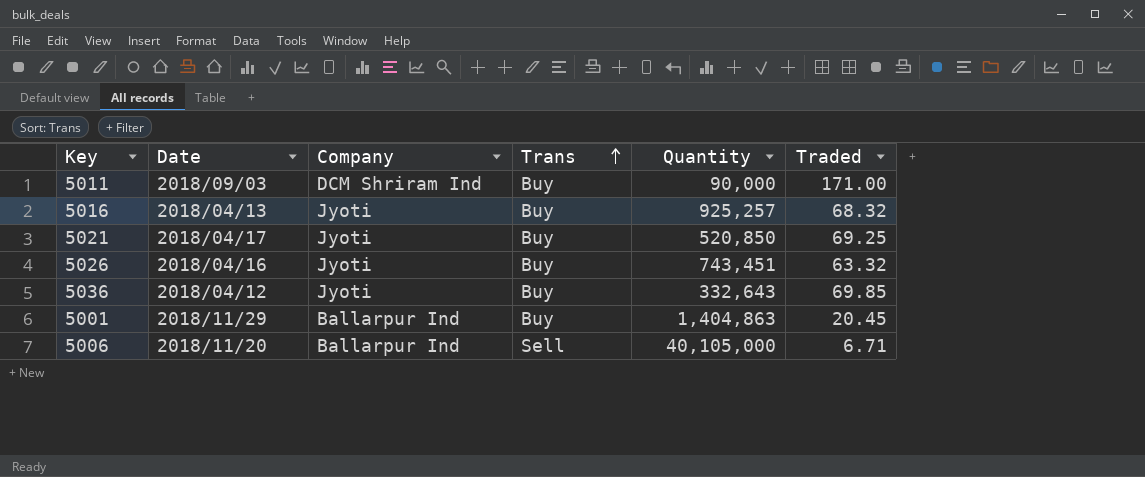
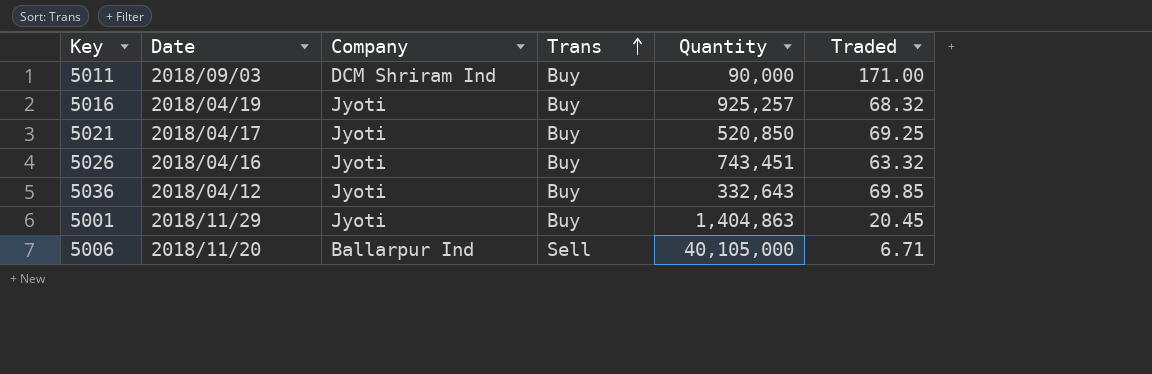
5016 | Date: 2018/04/13 -> 2018/04/19
5001 | Company: Ballarpur Ind -> Jyoti

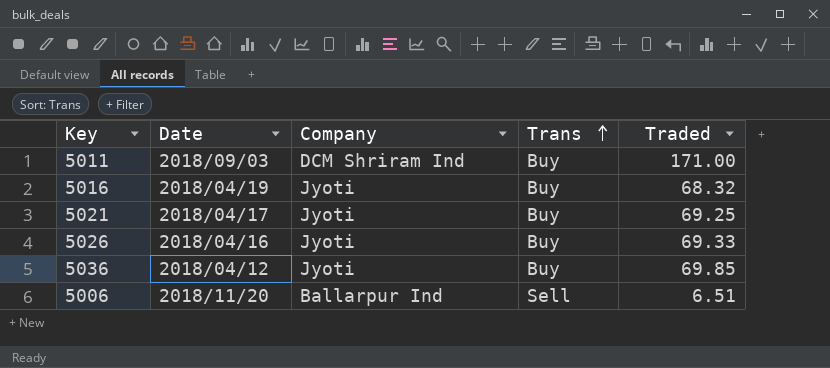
column Quantity | position: 5 -> none
row 5001: 2018/11/29 | Jyoti | Buy | 1,404,863 | 20.45 -> none
5026 | Traded: 63.32 -> 69.33
5006 | Traded: 6.71 -> 6.51

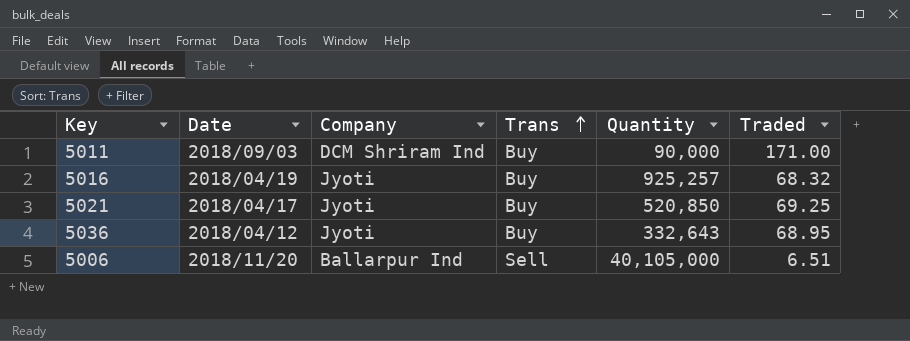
column Quantity | position: none -> 5
row 5026: 2018/04/16 | Jyoti | Buy | 69.33 -> none
5036 | Traded: 69.85 -> 68.95

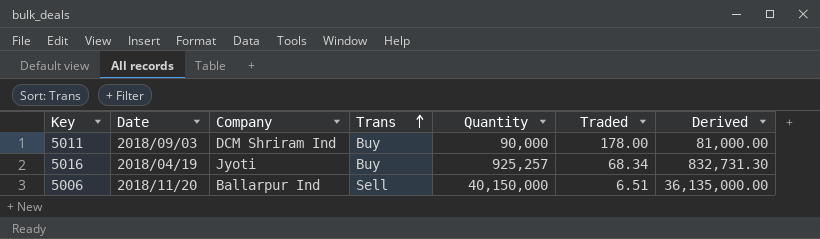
column Derived | formula: none -> [Quantity] * 0.9
row 5021: 2018/04/17 | Jyoti | Buy | 520,850 | 69.25 -> none
row 5036: 2018/04/12 | Jyoti | Buy | 332,643 | 68.95 -> none
5011 | Traded: 171.00 -> 178.00
5016 | Traded: 68.32 -> 68.34
5006 | Quantity: 40,105,000 -> 40,150,000

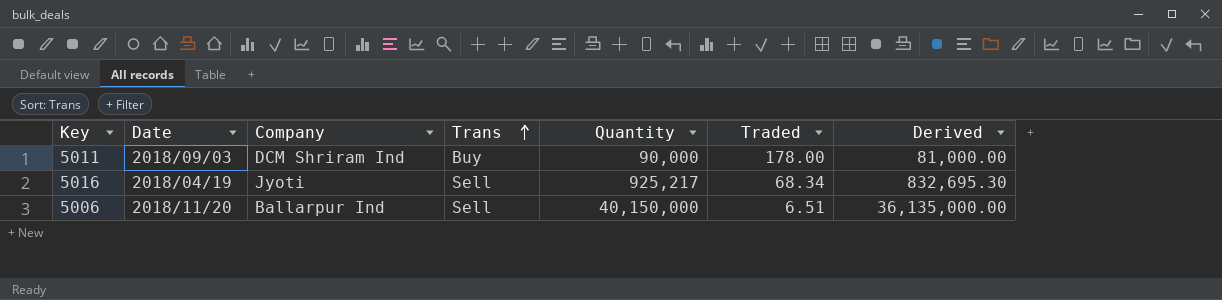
5016 | Trans: Buy -> Sell
5016 | Quantity: 925,257 -> 925,217
5016 | Derived: 832,731.30 -> 832,695.30

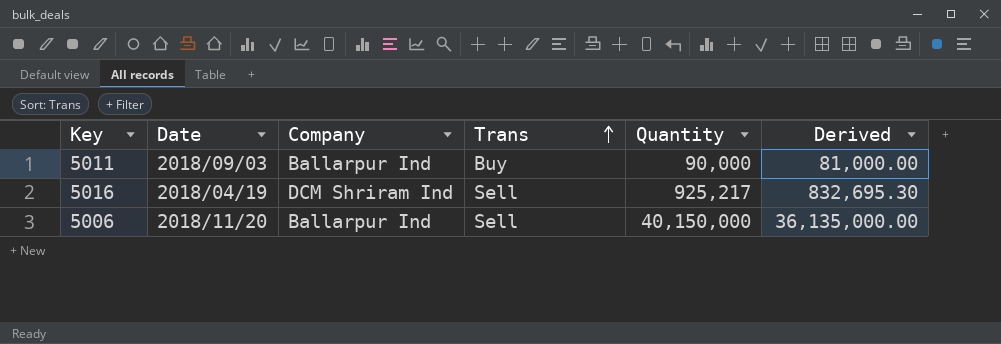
column Traded | position: 6 -> none
5011 | Company: DCM Shriram Ind -> Ballarpur Ind
5016 | Company: Jyoti -> DCM Shriram Ind

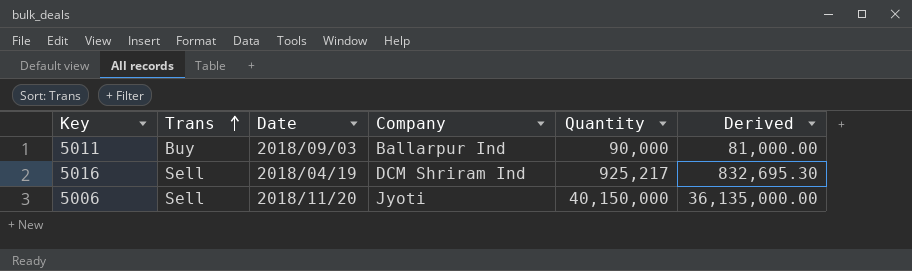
column Trans | position: 4 -> 2
5006 | Company: Ballarpur Ind -> Jyoti

